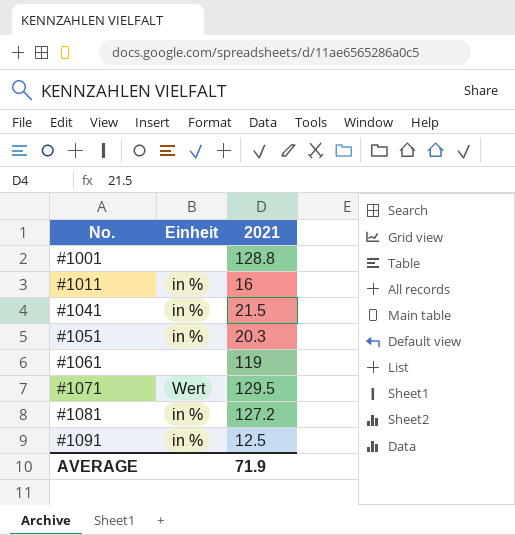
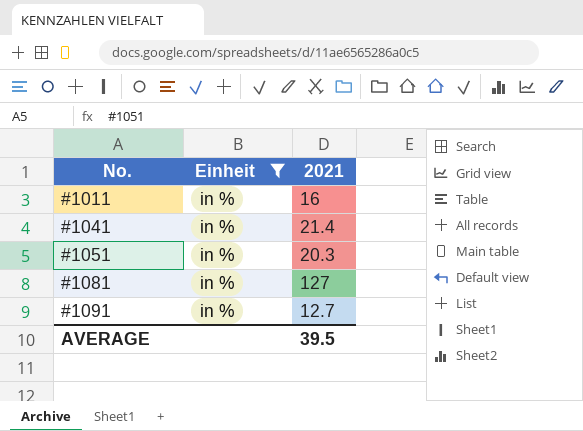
filter: none -> Einheit = in %
#1041 | 2021: 21.5 -> 21.4
#1081 | 2021: 127.2 -> 127
#1091 | 2021: 12.5 -> 12.7
AVERAGE | 2021: 71.9 -> 39.5

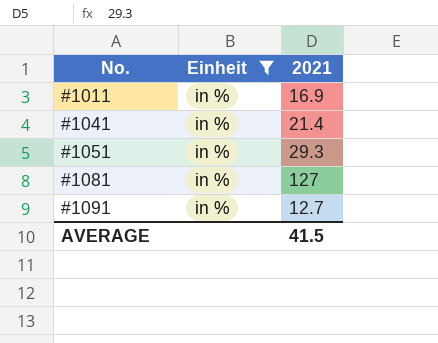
#1011 | 2021: 16 -> 16.9
#1051 | 2021: 20.3 -> 29.3
AVERAGE | 2021: 39.5 -> 41.5

